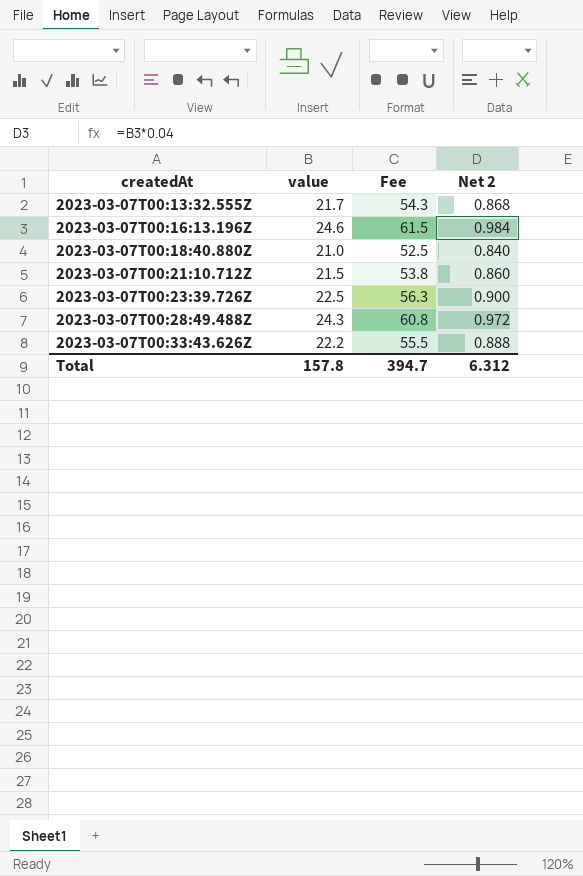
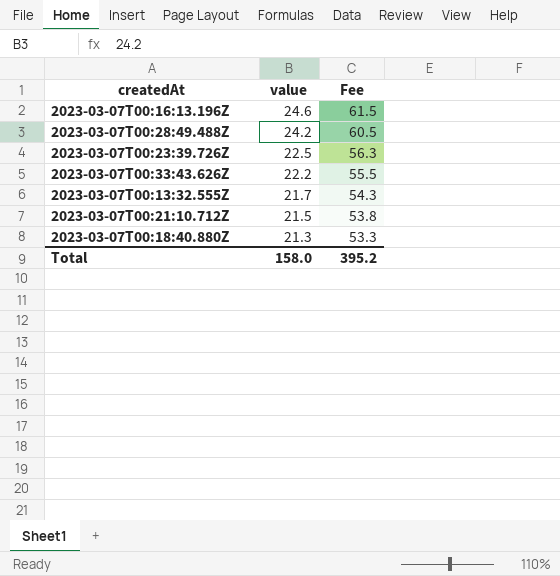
row order: createdAt ascending -> value descending
column Net 2 | formula: [value] * 0.04 -> none
2023-03-07T00:28:49.488Z | value: 24.3 -> 24.2
2023-03-07T00:28:49.488Z | Fee: 60.8 -> 60.5
2023-03-07T00:18:40.880Z | value: 21.0 -> 21.3
2023-03-07T00:18:40.880Z | Fee: 52.5 -> 53.3
Total | value: 157.8 -> 158.0
Total | Fee: 394.7 -> 395.2

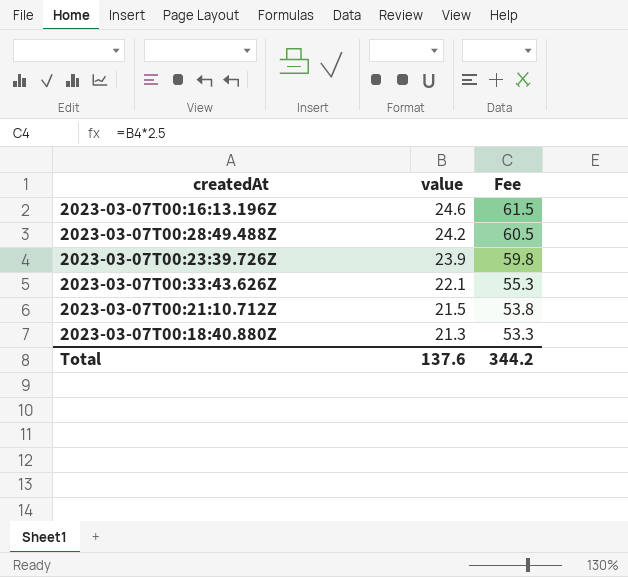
row 2023-03-07T00:13:32.555Z: 21.7 | 54.3 -> none
2023-03-07T00:23:39.726Z | value: 22.5 -> 23.9
2023-03-07T00:23:39.726Z | Fee: 56.3 -> 59.8
2023-03-07T00:33:43.626Z | value: 22.2 -> 22.1
2023-03-07T00:33:43.626Z | Fee: 55.5 -> 55.3
Total | value: 158.0 -> 137.6
Total | Fee: 395.2 -> 344.2

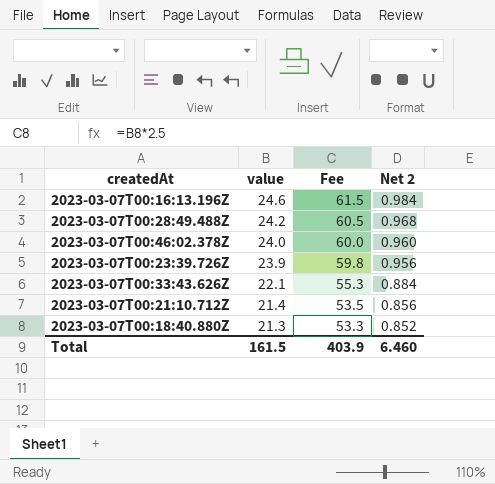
column Net 2 | formula: none -> [value] * 0.04
row 2023-03-07T00:46:02.378Z: none -> 24.0 | 60.0 | 0.960
2023-03-07T00:21:10.712Z | value: 21.5 -> 21.4
2023-03-07T00:21:10.712Z | Fee: 53.8 -> 53.5
Total | value: 137.6 -> 161.5
Total | Fee: 344.2 -> 403.9

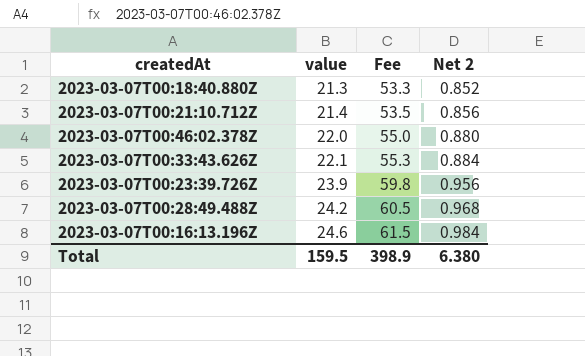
row order: value descending -> value ascending
2023-03-07T00:46:02.378Z | value: 24.0 -> 22.0
2023-03-07T00:46:02.378Z | Fee: 60.0 -> 55.0
2023-03-07T00:46:02.378Z | Net 2: 0.960 -> 0.880
Total | value: 161.5 -> 159.5
Total | Fee: 403.9 -> 398.9
Total | Net 2: 6.460 -> 6.380

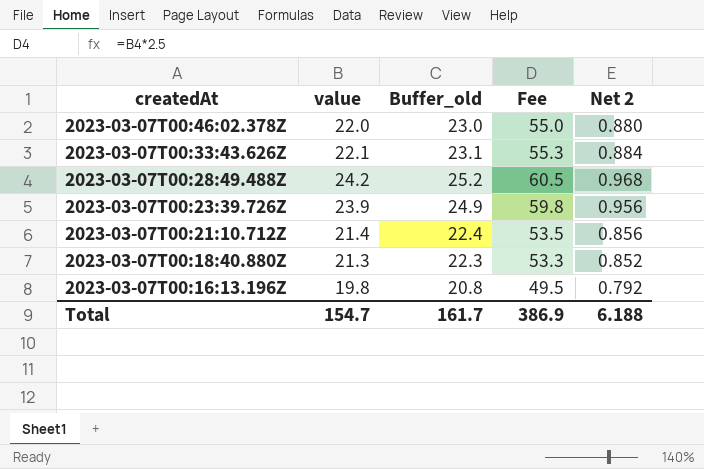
row order: value ascending -> createdAt descending
column Buffer_old | formula: none -> [value] + 1
2023-03-07T00:16:13.196Z | value: 24.6 -> 19.8
2023-03-07T00:16:13.196Z | Fee: 61.5 -> 49.5
2023-03-07T00:16:13.196Z | Net 2: 0.984 -> 0.792
Total | value: 159.5 -> 154.7
Total | Fee: 398.9 -> 386.9
Total | Net 2: 6.380 -> 6.188

